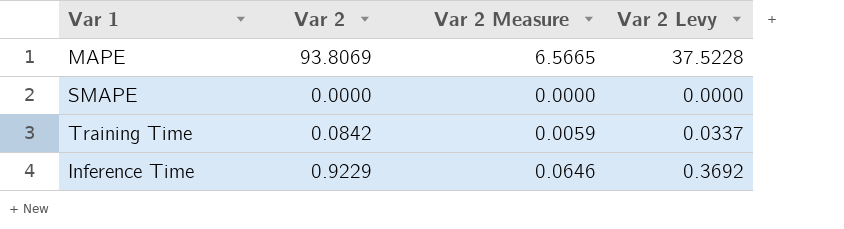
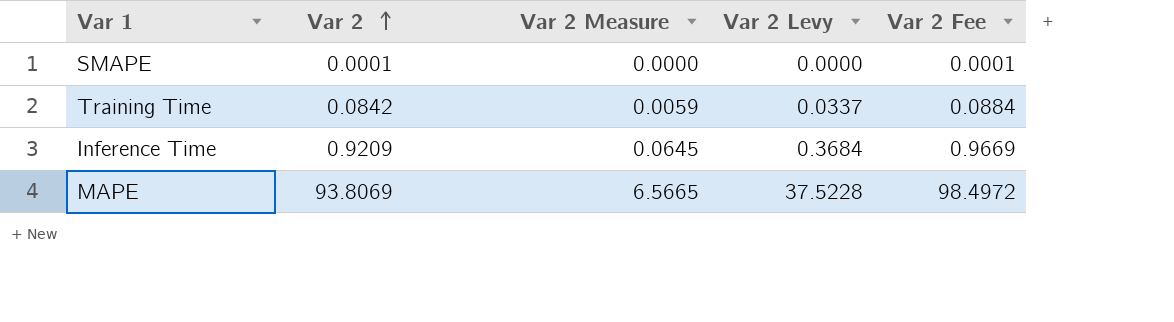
row order: none -> Var 2 ascending
column Var 2 Fee | formula: none -> [Var 2] * 1.05
SMAPE | Var 2: 0.0000 -> 0.0001
Inference Time | Var 2: 0.9229 -> 0.9209
Inference Time | Var 2 Measure: 0.0646 -> 0.0645
Inference Time | Var 2 Levy: 0.3692 -> 0.3684

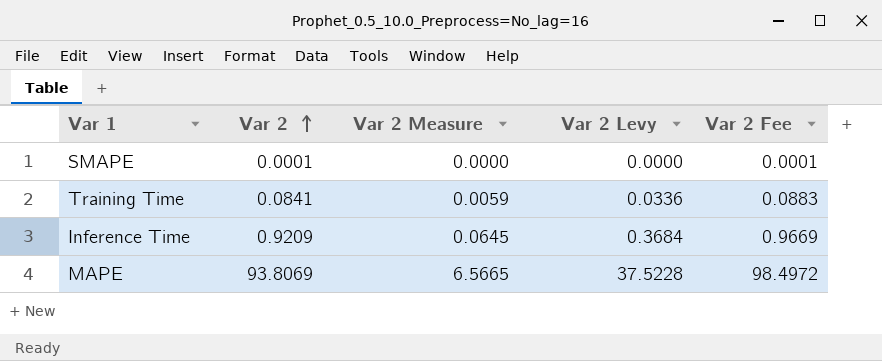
Training Time | Var 2: 0.0842 -> 0.0841
Training Time | Var 2 Levy: 0.0337 -> 0.0336
Training Time | Var 2 Fee: 0.0884 -> 0.0883

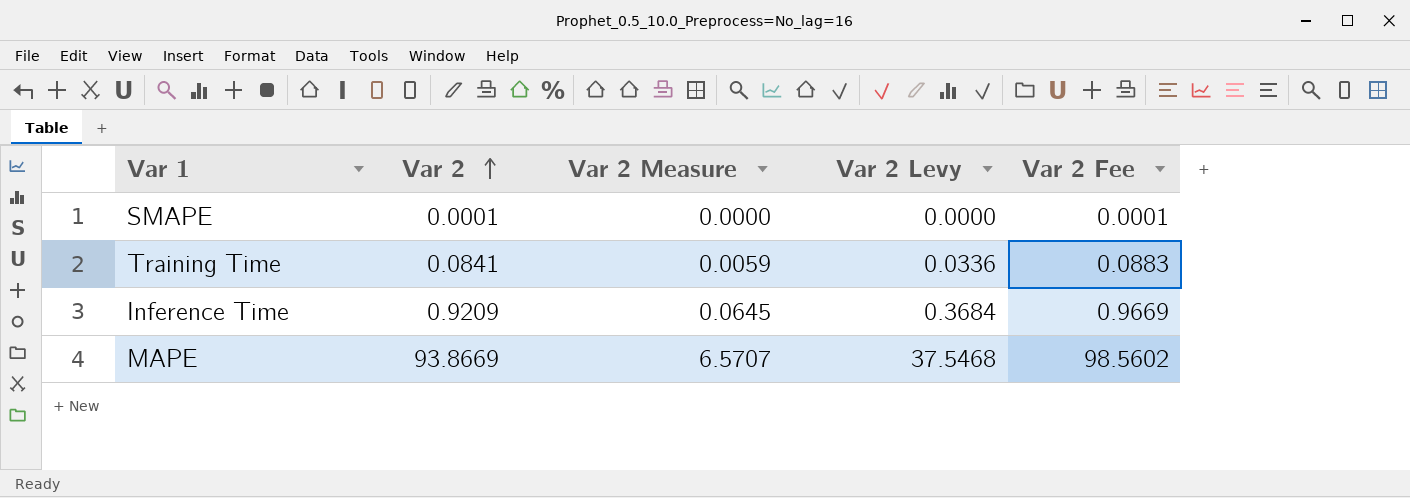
MAPE | Var 2: 93.8069 -> 93.8669
MAPE | Var 2 Measure: 6.5665 -> 6.5707
MAPE | Var 2 Levy: 37.5228 -> 37.5468
MAPE | Var 2 Fee: 98.4972 -> 98.5602

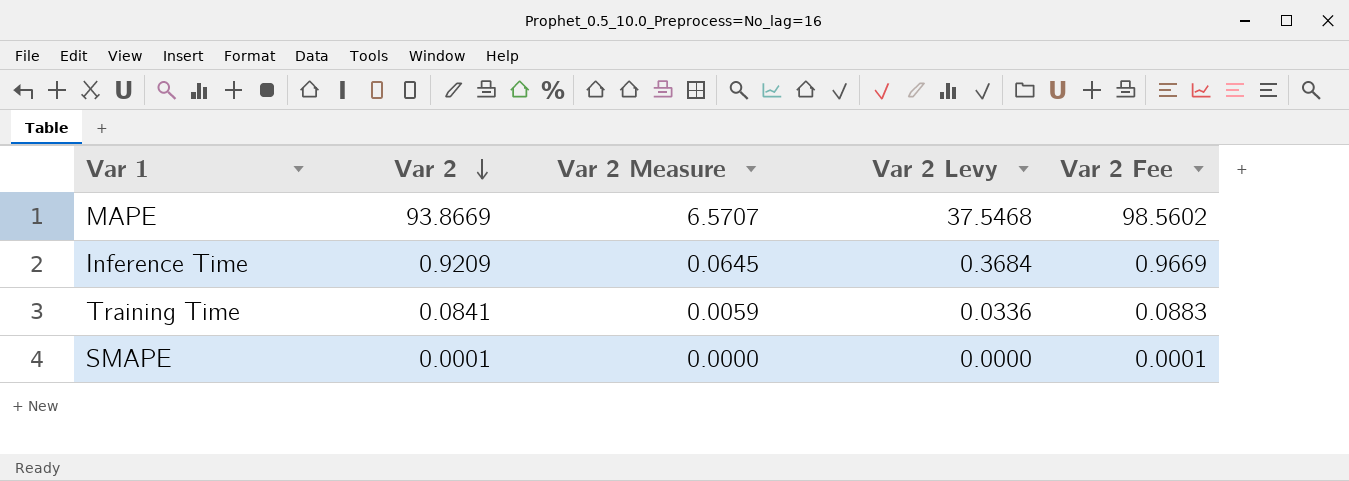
row order: Var 2 ascending -> Var 2 descending

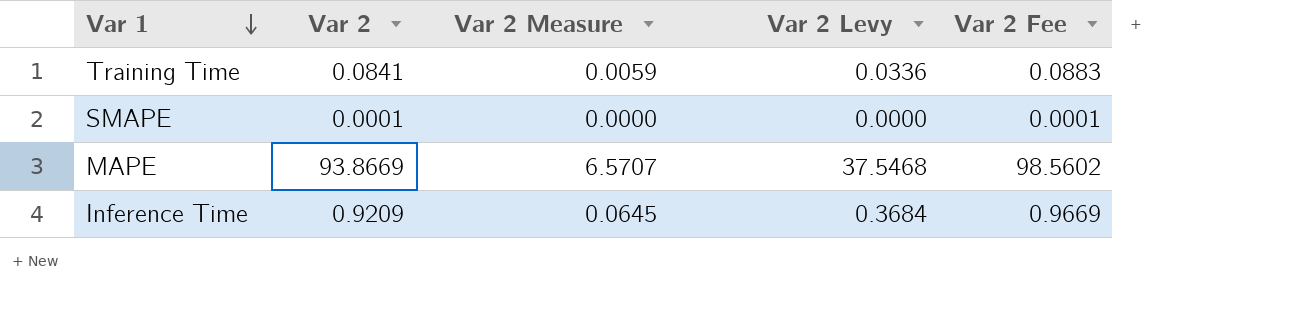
row order: Var 2 descending -> Var 1 descending

